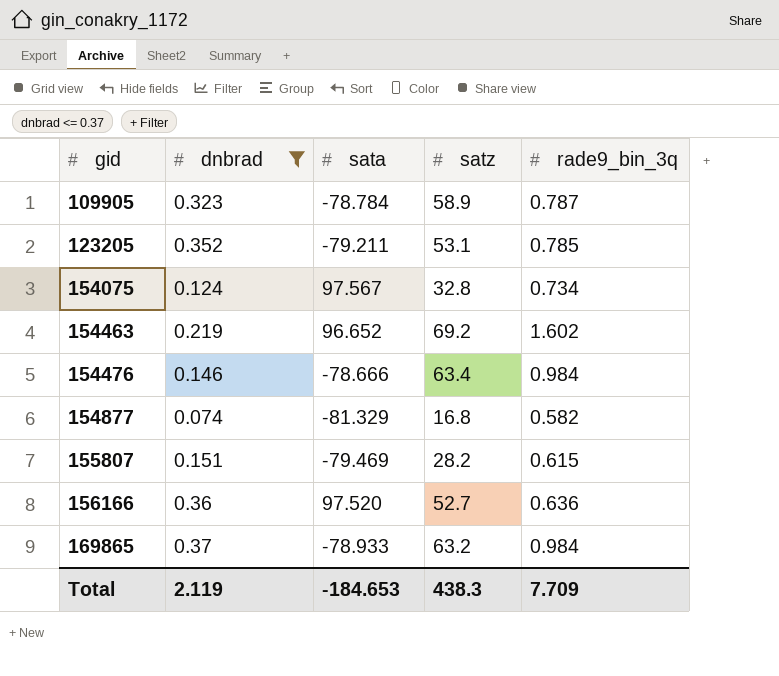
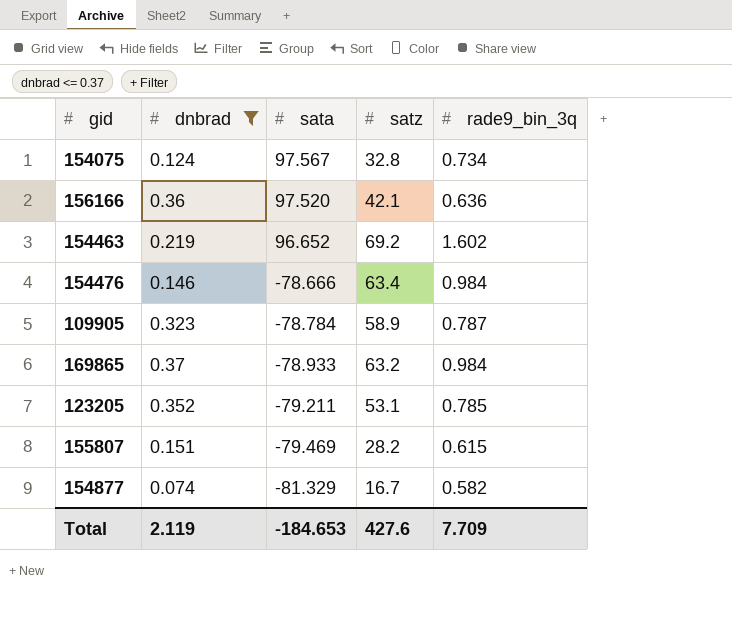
row order: gid ascending -> sata descending
156166 | satz: 52.7 -> 42.1
154877 | satz: 16.8 -> 16.7
Total | satz: 438.3 -> 427.6

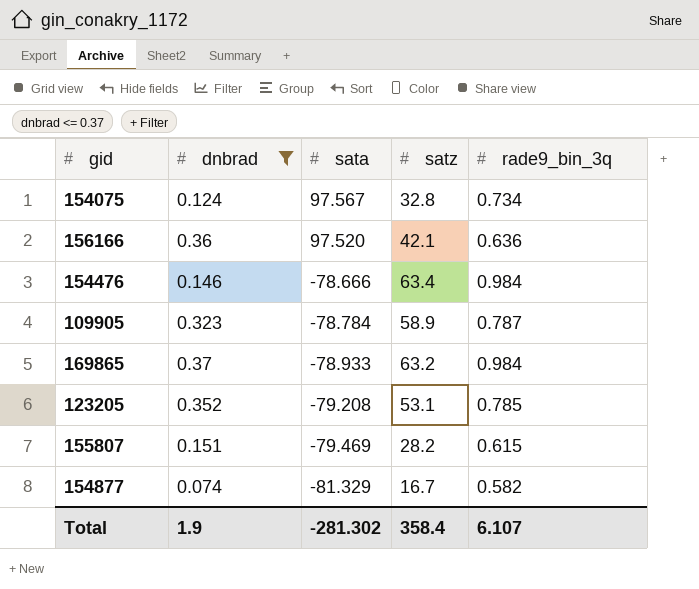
row 154463: 0.219 | 96.652 | 69.2 | 1.602 -> none
123205 | sata: -79.211 -> -79.208
Total | dnbrad: 2.119 -> 1.9
Total | sata: -184.653 -> -281.302
Total | satz: 427.6 -> 358.4
Total | rade9_bin_3q: 7.709 -> 6.107

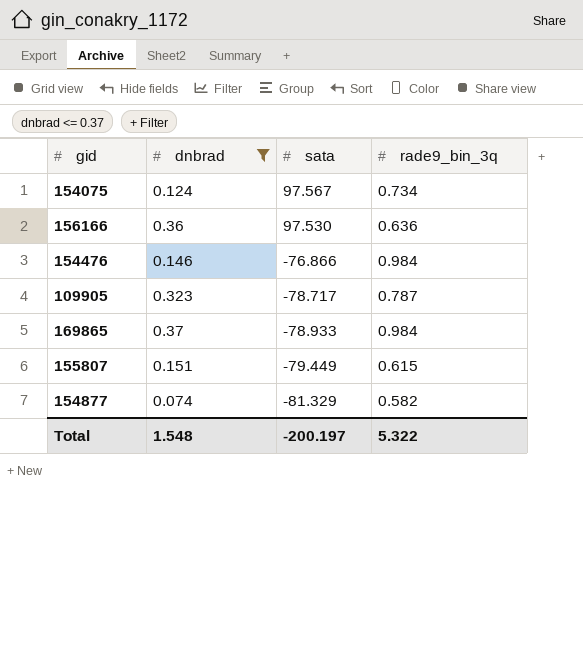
column satz | position: 4 -> none
row 123205: 0.352 | -79.208 | 53.1 | 0.785 -> none
156166 | sata: 97.520 -> 97.530
154476 | sata: -78.666 -> -76.866
109905 | sata: -78.784 -> -78.717
155807 | sata: -79.469 -> -79.449
Total | dnbrad: 1.9 -> 1.548
Total | sata: -281.302 -> -200.197
Total | rade9_bin_3q: 6.107 -> 5.322

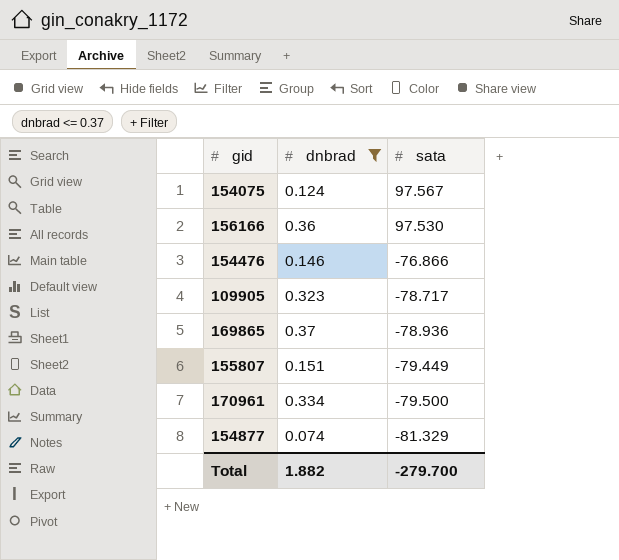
column rade9_bin_3q | position: 4 -> none
169865 | sata: -78.933 -> -78.936
row 170961: none -> 0.334 | -79.500
Total | dnbrad: 1.548 -> 1.882
Total | sata: -200.197 -> -279.700

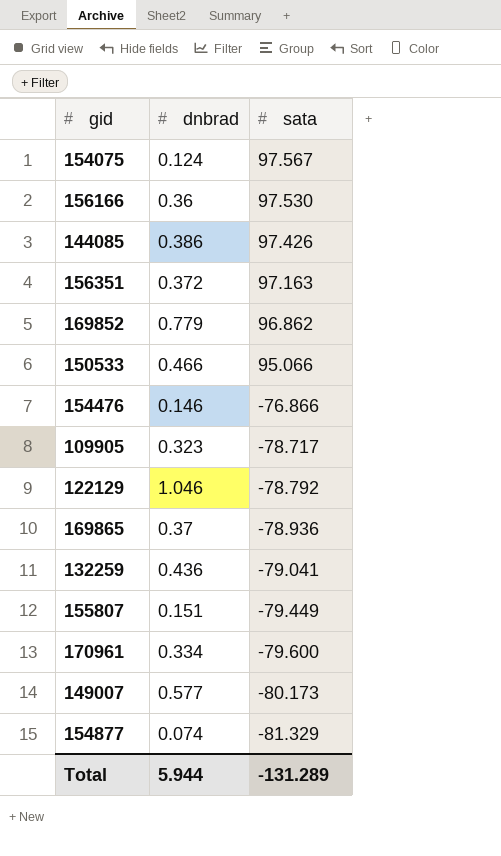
filter: dnbrad <= 0.37 -> none
170961 | sata: -79.500 -> -79.600
Total | dnbrad: 1.882 -> 5.944
Total | sata: -279.700 -> -131.289

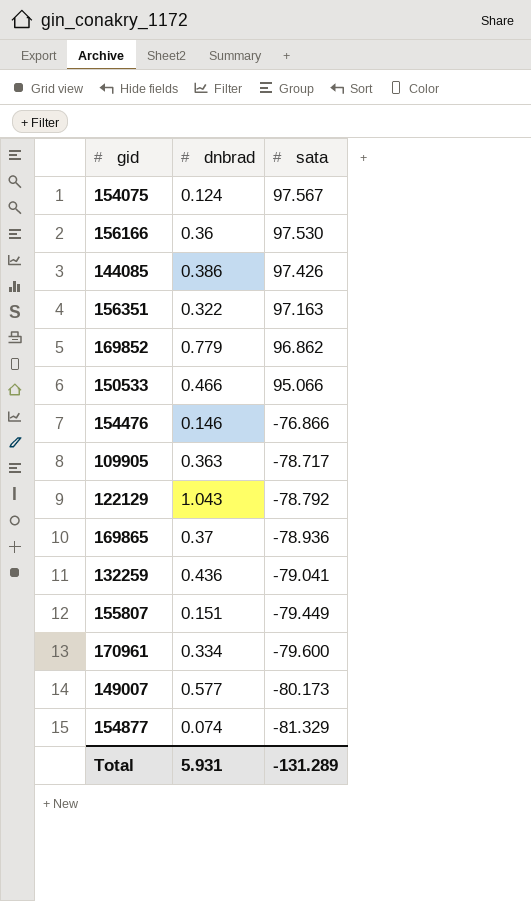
156351 | dnbrad: 0.372 -> 0.322
109905 | dnbrad: 0.323 -> 0.363
122129 | dnbrad: 1.046 -> 1.043
Total | dnbrad: 5.944 -> 5.931

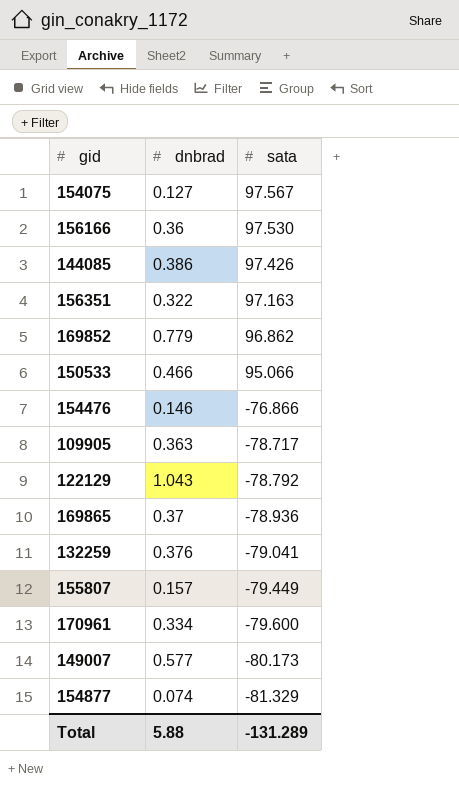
154075 | dnbrad: 0.124 -> 0.127
132259 | dnbrad: 0.436 -> 0.376
155807 | dnbrad: 0.151 -> 0.157
Total | dnbrad: 5.931 -> 5.88

